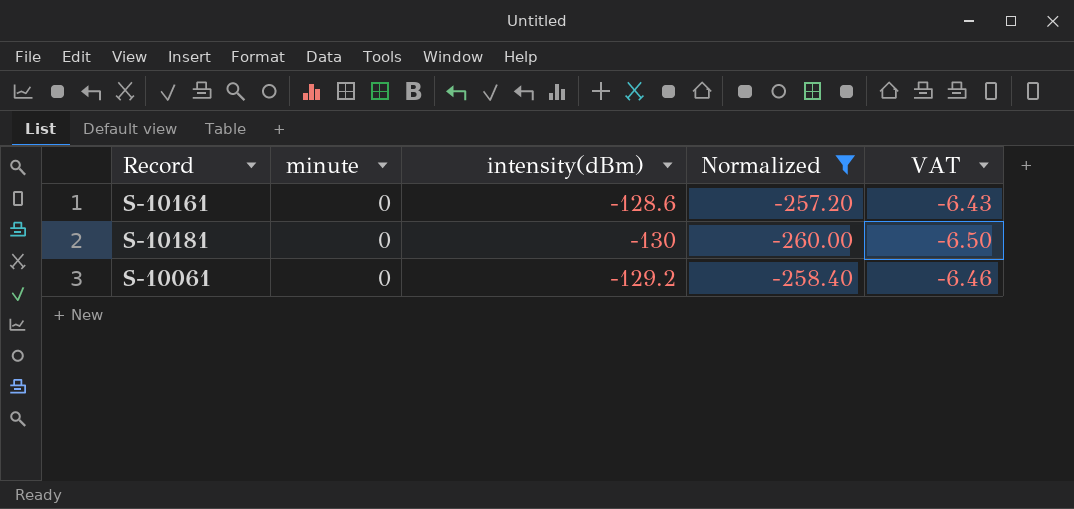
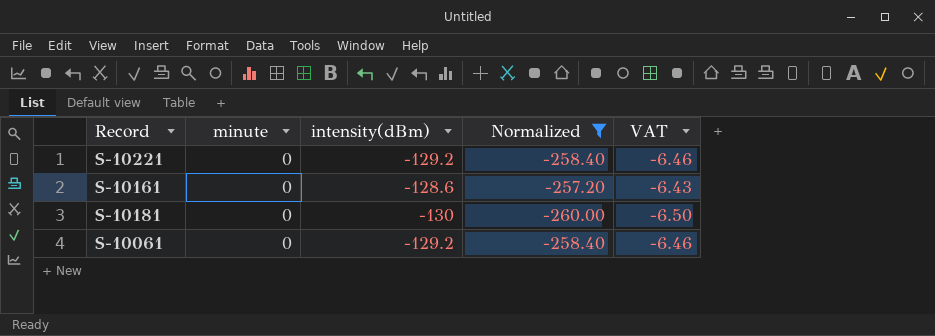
row S-10221: none -> 0 | -129.2 | -258.40 | -6.46

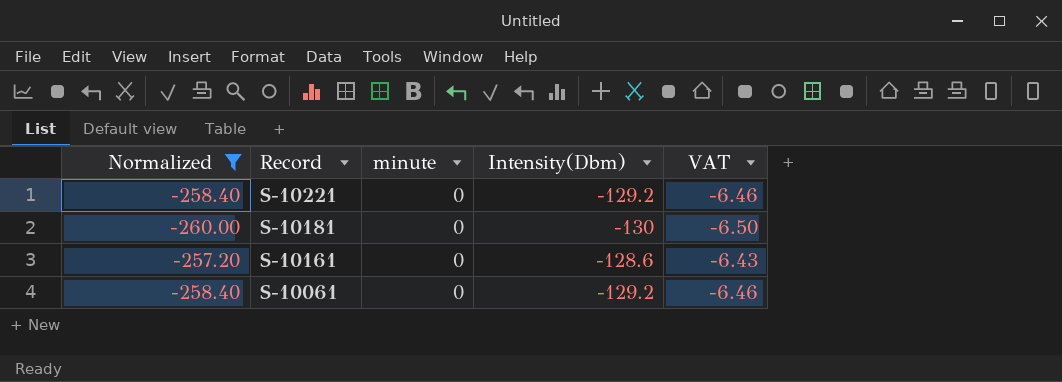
row order: none -> Record descending
column Normalized | position: 4 -> 1
column name: intensity(dBm) -> Intensity(Dbm)

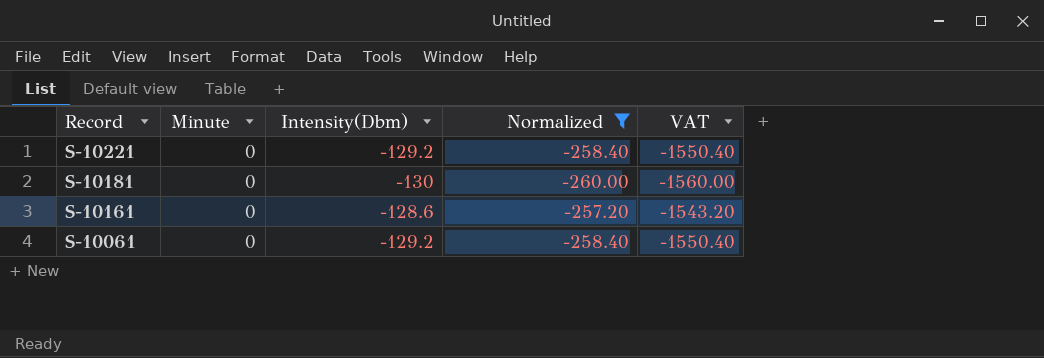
column name: minute -> Minute
column Normalized | position: 1 -> 4
column VAT | formula: [Intensity(Dbm)] * 0.05 -> [Intensity(Dbm)] * 12

